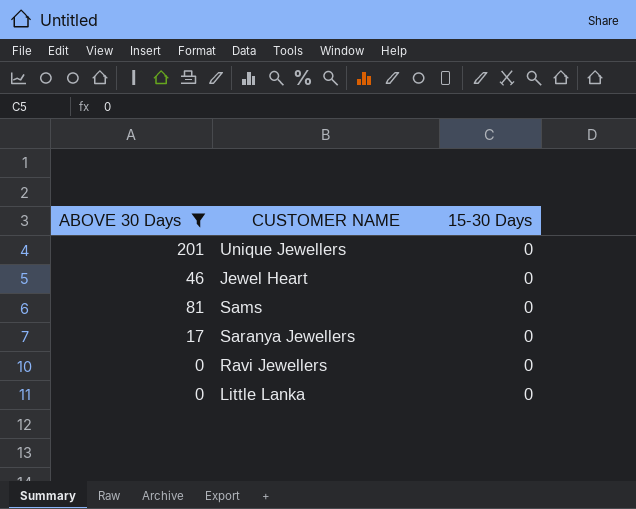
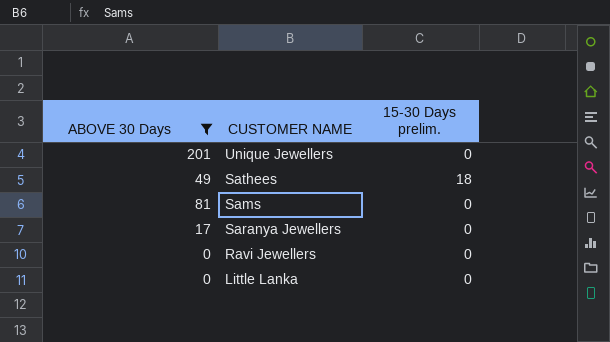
column name: 15-30 Days -> 15-30 Days prelim.
row Jewel Heart: 46 | 0 -> none
row Sathees: none -> 49 | 18

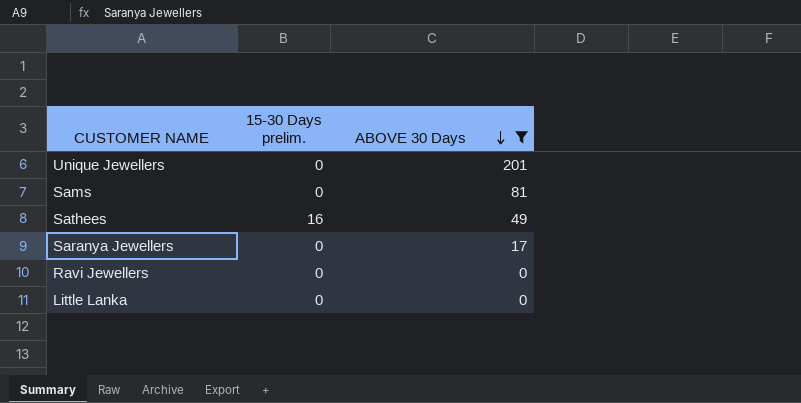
row order: none -> ABOVE 30 Days descending
column ABOVE 30 Days | position: 1 -> 3
Sathees | 15-30 Days prelim.: 18 -> 16

